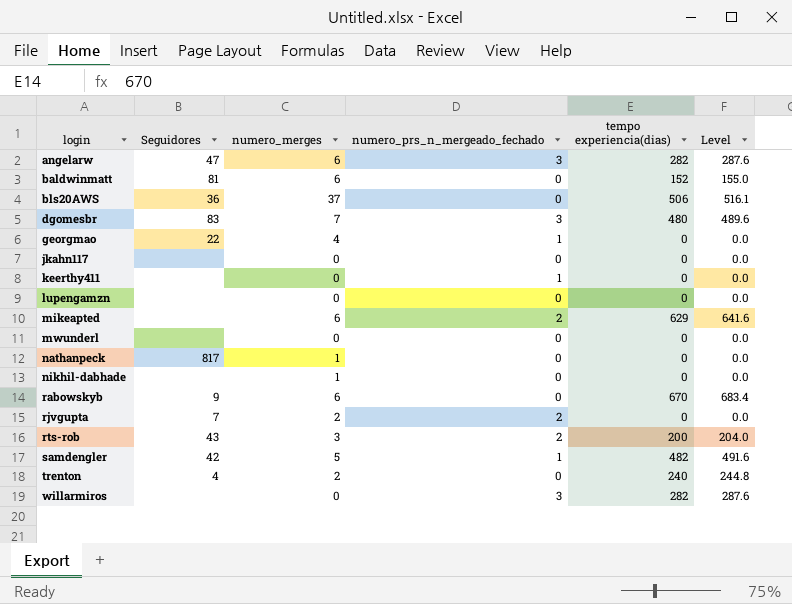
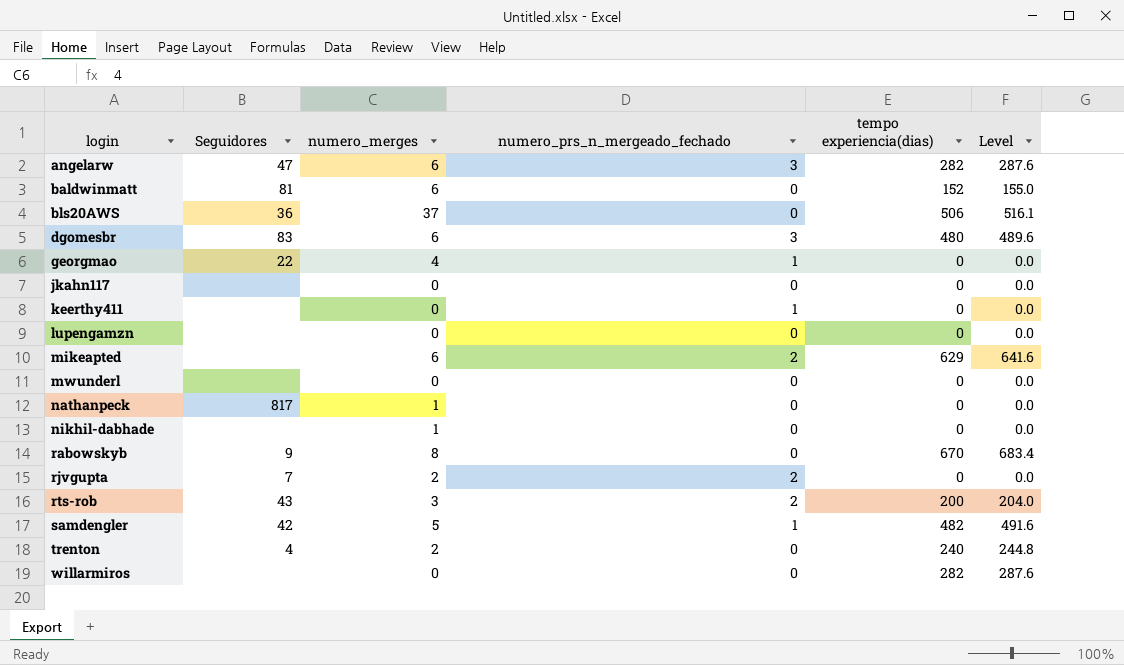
dgomesbr | numero_merges: 7 -> 6
rabowskyb | numero_merges: 6 -> 8
willarmiros | numero_prs_n_mergeado_fechado: 3 -> 0

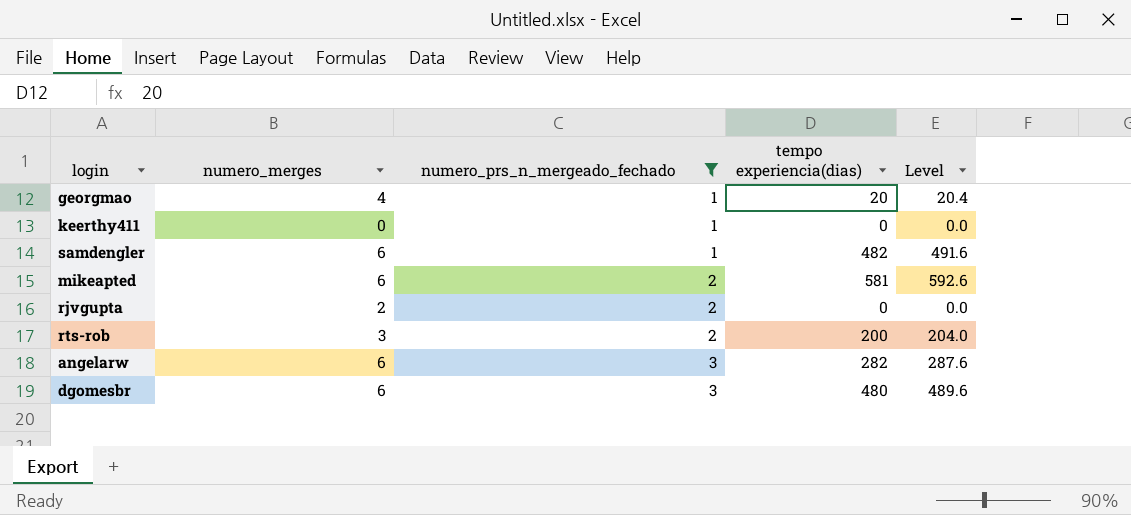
filter: none -> numero_prs_n_mergeado_fechado != 0
row order: login ascending -> numero_prs_n_mergeado_fechado ascending
column Seguidores | position: 2 -> none
georgmao | tempo experiencia(dias): 0 -> 20
georgmao | Level: 0.0 -> 20.4
samdengler | numero_merges: 5 -> 6
mikeapted | tempo experiencia(dias): 629 -> 581
mikeapted | Level: 641.6 -> 592.6

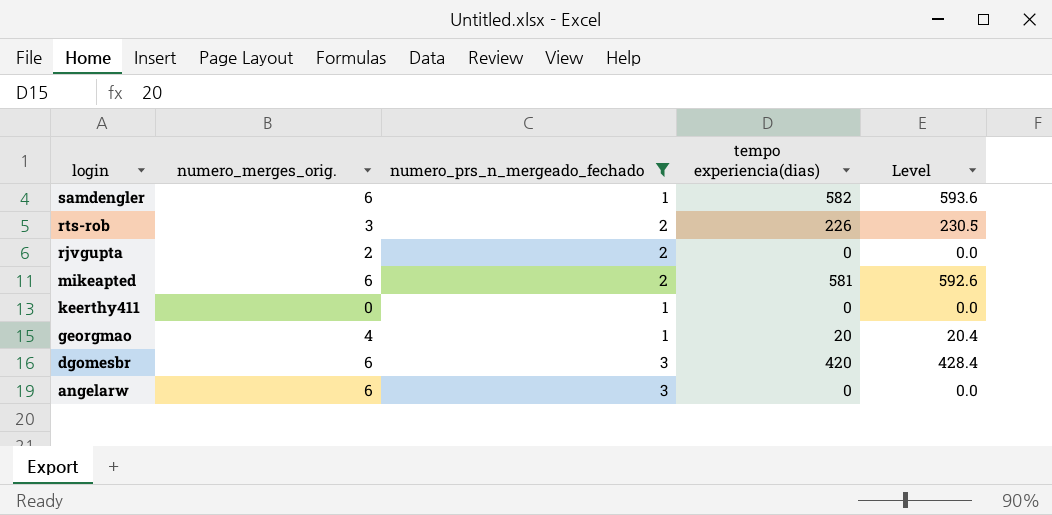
row order: numero_prs_n_mergeado_fechado ascending -> login descending
column name: numero_merges -> numero_merges_orig.
samdengler | tempo experiencia(dias): 482 -> 582
samdengler | Level: 491.6 -> 593.6
rts-rob | tempo experiencia(dias): 200 -> 226
rts-rob | Level: 204.0 -> 230.5
dgomesbr | tempo experiencia(dias): 480 -> 420
dgomesbr | Level: 489.6 -> 428.4
angelarw | tempo experiencia(dias): 282 -> 0
angelarw | Level: 287.6 -> 0.0

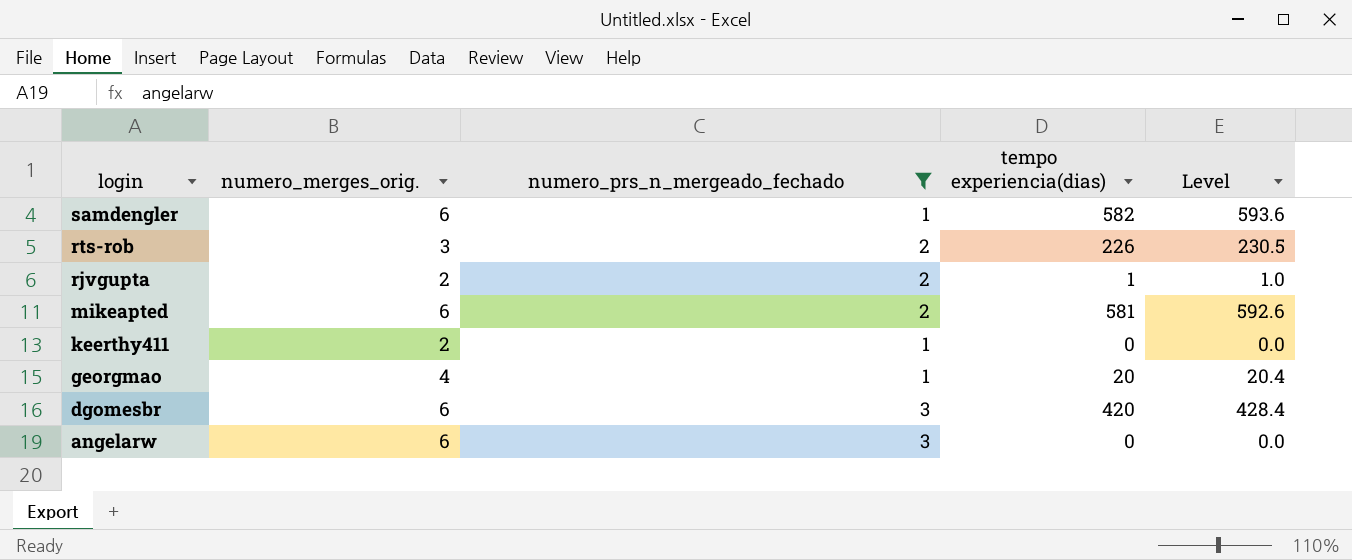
rjvgupta | tempo experiencia(dias): 0 -> 1
rjvgupta | Level: 0.0 -> 1.0
keerthy411 | numero_merges_orig.: 0 -> 2

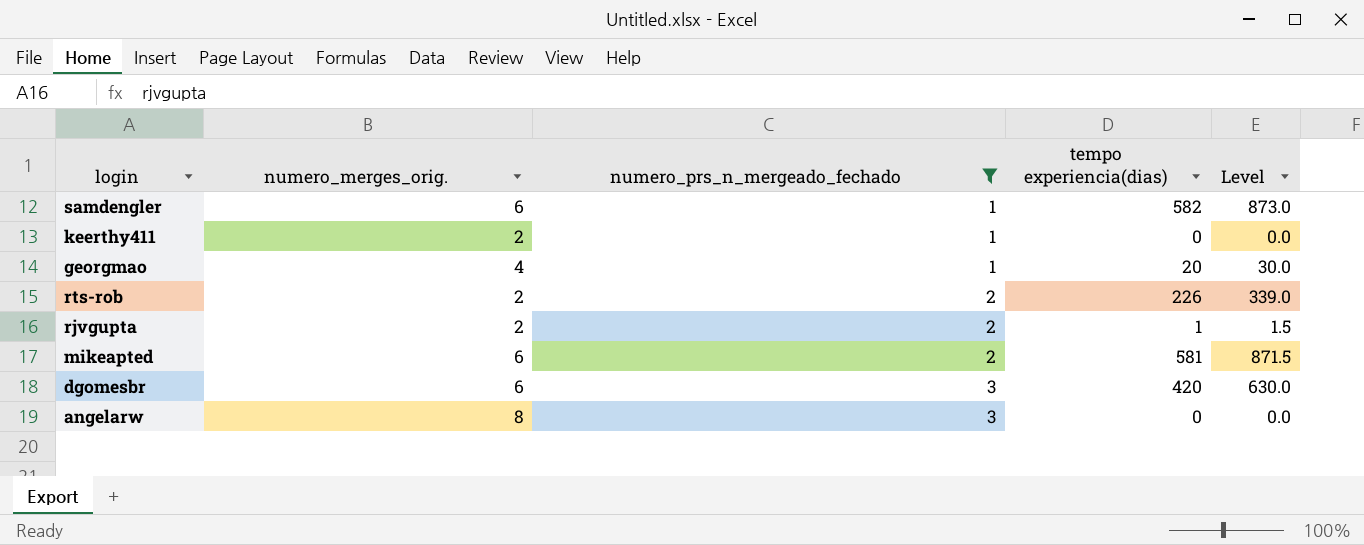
row order: login descending -> numero_prs_n_mergeado_fechado ascending
column Level | formula: [tempo experiencia(dias)] * 1.02 -> [tempo experiencia(dias)] * 1.5
rts-rob | numero_merges_orig.: 3 -> 2
angelarw | numero_merges_orig.: 6 -> 8

